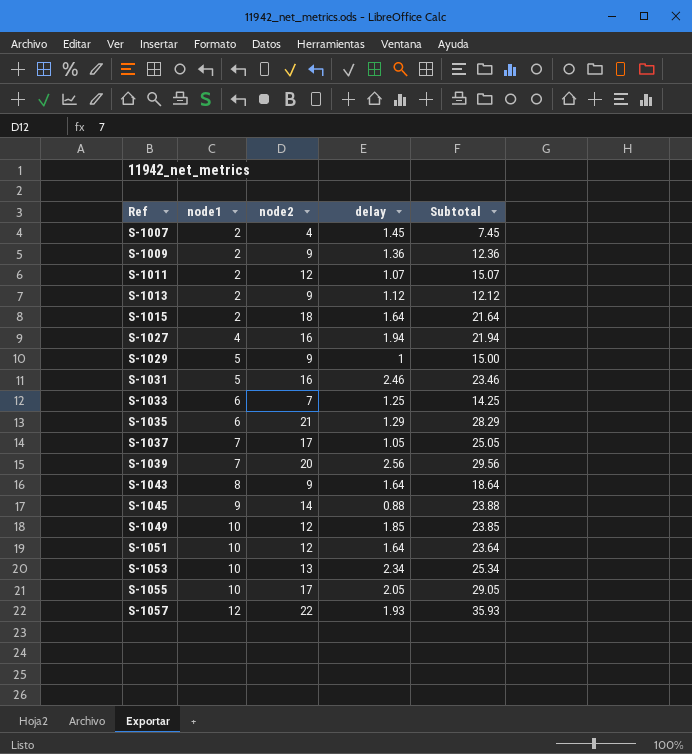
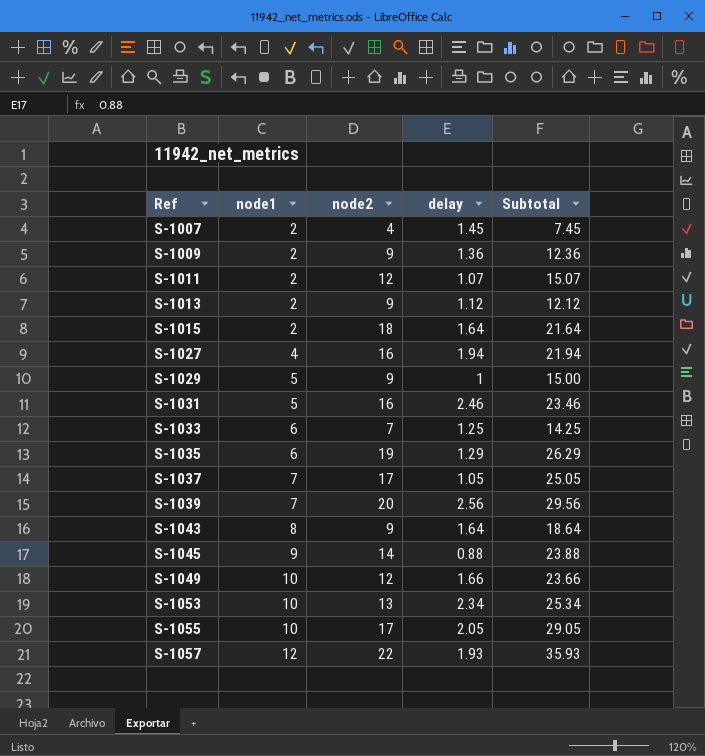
row S-1051: 10 | 12 | 1.64 | 23.64 -> none
S-1035 | node2: 21 -> 19
S-1035 | Subtotal: 28.29 -> 26.29
S-1049 | delay: 1.85 -> 1.66
S-1049 | Subtotal: 23.85 -> 23.66

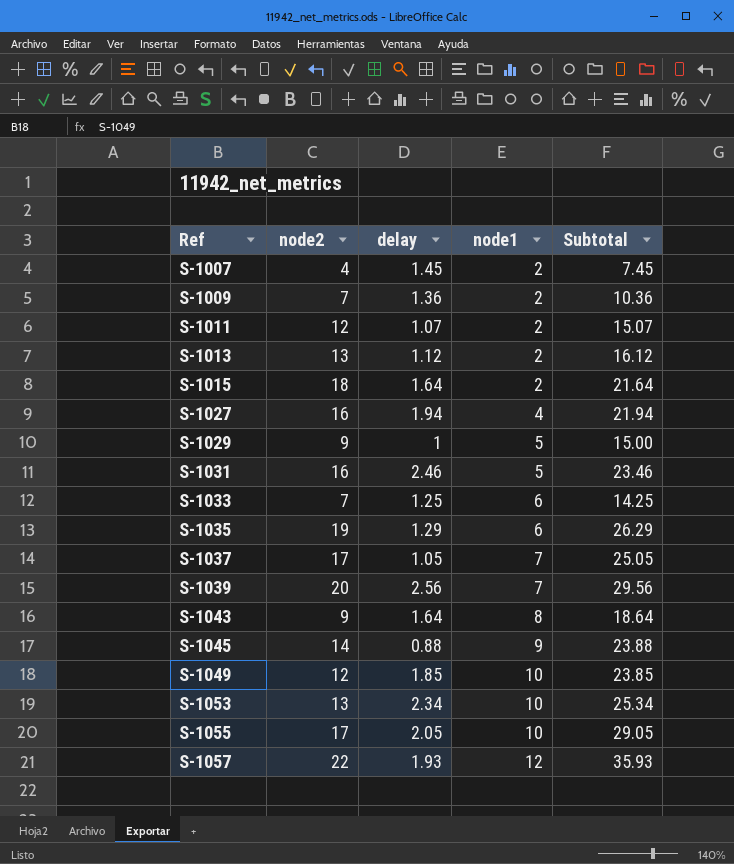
column node1 | position: 2 -> 4
S-1009 | node2: 9 -> 7
S-1009 | Subtotal: 12.36 -> 10.36
S-1013 | node2: 9 -> 13
S-1013 | Subtotal: 12.12 -> 16.12
S-1049 | delay: 1.66 -> 1.85
S-1049 | Subtotal: 23.66 -> 23.85

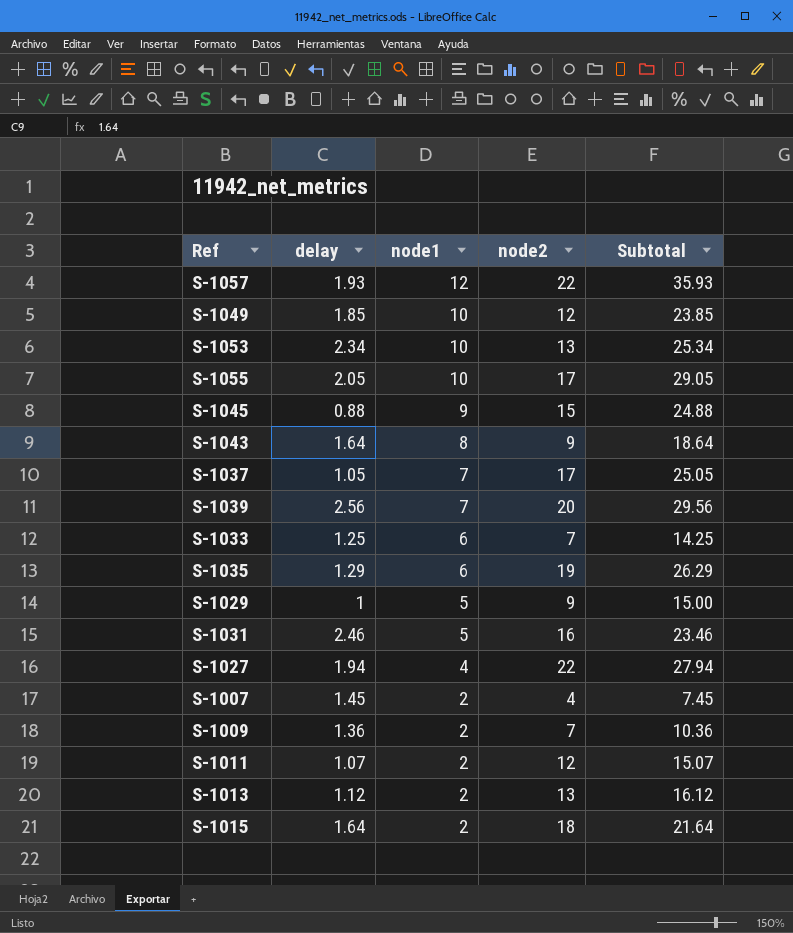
row order: Ref ascending -> node1 descending
column node2 | position: 2 -> 4
S-1045 | node2: 14 -> 15
S-1045 | Subtotal: 23.88 -> 24.88
S-1027 | node2: 16 -> 22
S-1027 | Subtotal: 21.94 -> 27.94

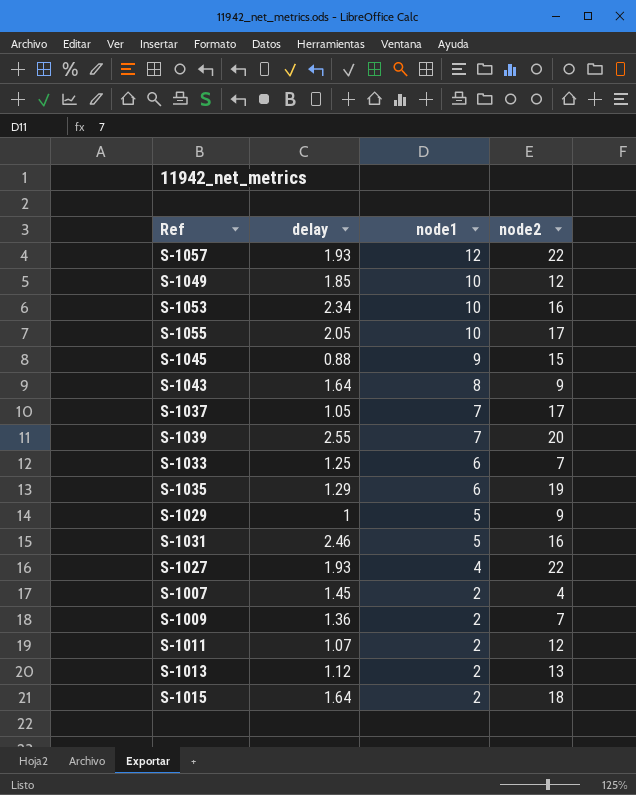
column Subtotal | formula: [delay] + [node1] + [node2] -> none
S-1053 | node2: 13 -> 16
S-1039 | delay: 2.56 -> 2.55
S-1027 | delay: 1.94 -> 1.93

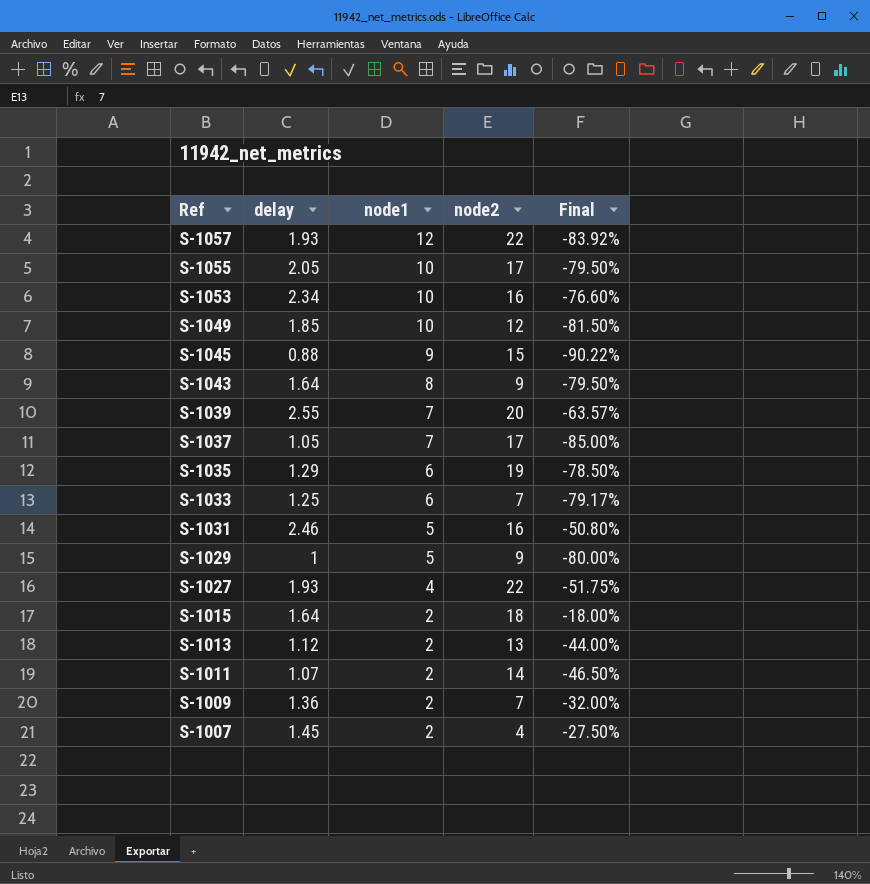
row order: node1 descending -> Ref descending
column Final | formula: none -> ([delay] - [node1]) / [node1]
S-1011 | node2: 12 -> 14

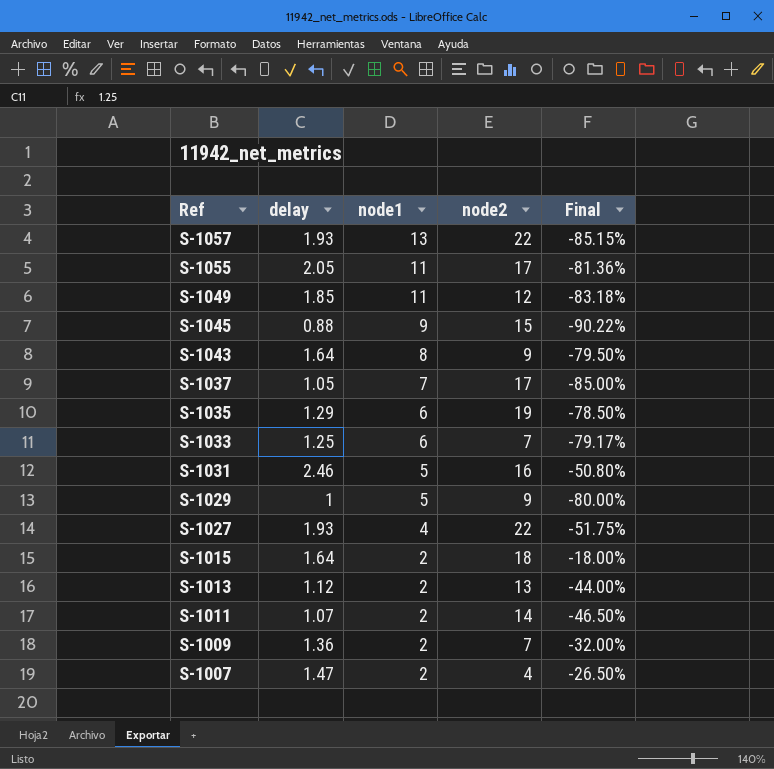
row S-1053: 2.34 | 10 | 16 | -76.60% -> none
row S-1039: 2.55 | 7 | 20 | -63.57% -> none
S-1057 | node1: 12 -> 13
S-1057 | Final: -83.92% -> -85.15%
S-1055 | node1: 10 -> 11
S-1055 | Final: -79.50% -> -81.36%
S-1049 | node1: 10 -> 11
S-1049 | Final: -81.50% -> -83.18%
S-1007 | delay: 1.45 -> 1.47
S-1007 | Final: -27.50% -> -26.50%

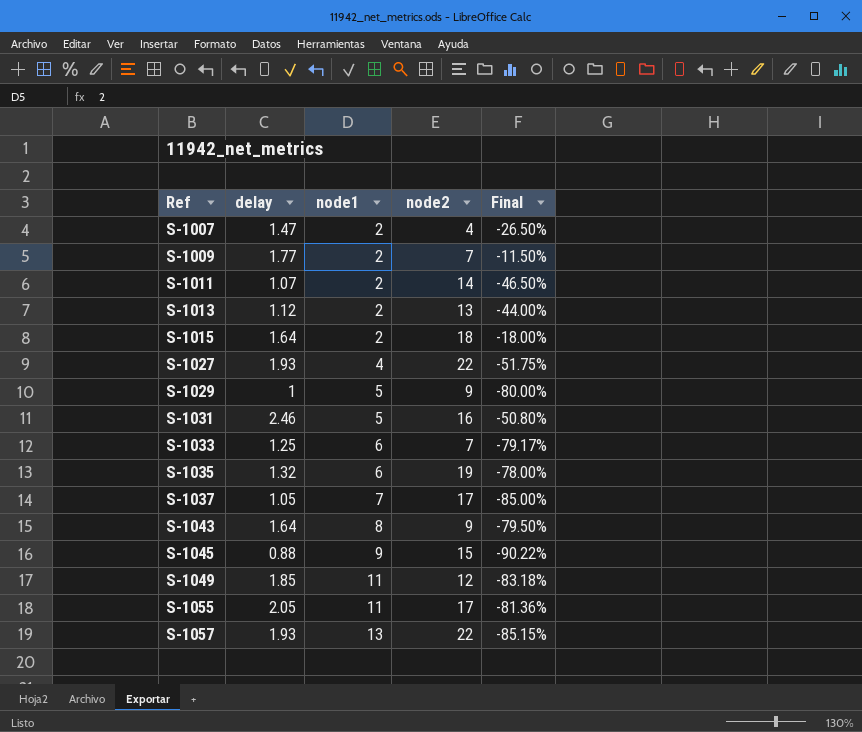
row order: Ref descending -> Ref ascending
S-1009 | delay: 1.36 -> 1.77
S-1009 | Final: -32.00% -> -11.50%
S-1035 | delay: 1.29 -> 1.32
S-1035 | Final: -78.50% -> -78.00%

